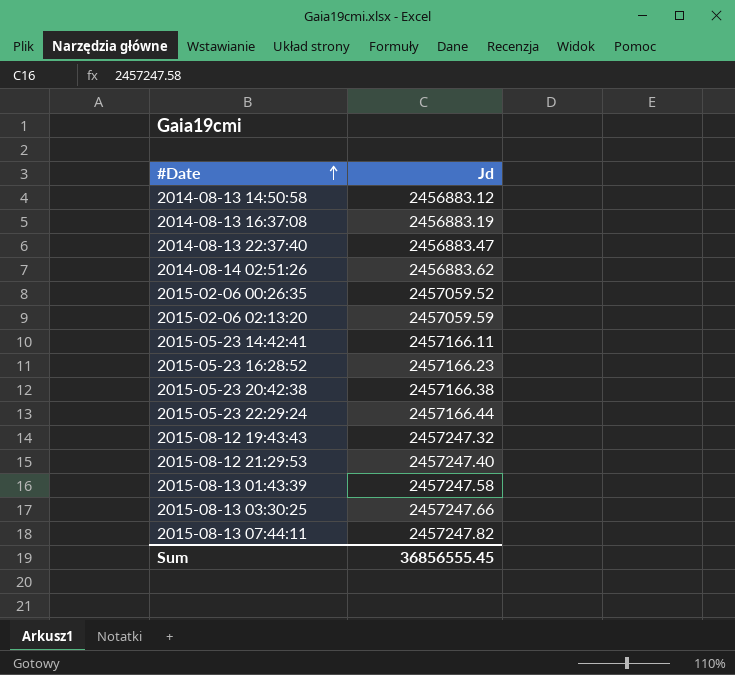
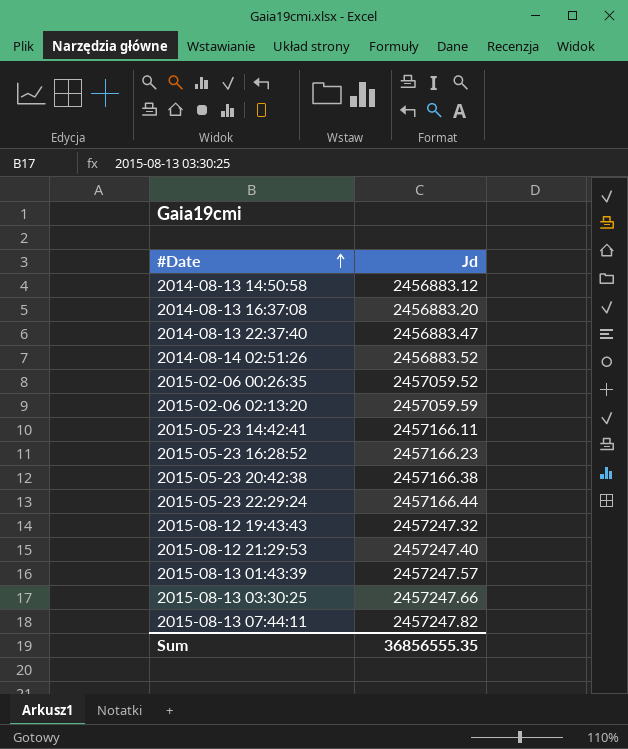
2014-08-13 16:37:08 | Jd: 2456883.19 -> 2456883.20
2014-08-14 02:51:26 | Jd: 2456883.62 -> 2456883.52
2015-08-13 01:43:39 | Jd: 2457247.58 -> 2457247.57
Sum | Jd: 36856555.45 -> 36856555.35

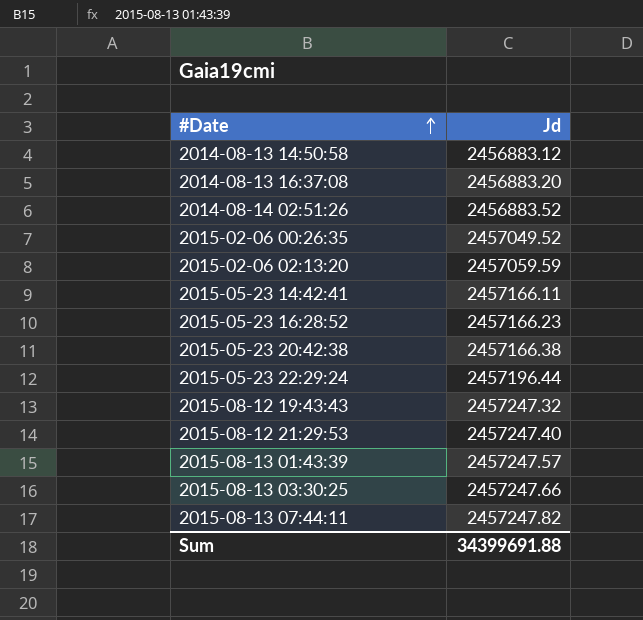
row 2014-08-13 22:37:40: 2456883.47 -> none
2015-02-06 00:26:35 | Jd: 2457059.52 -> 2457049.52
2015-05-23 22:29:24 | Jd: 2457166.44 -> 2457196.44
Sum | Jd: 36856555.35 -> 34399691.88

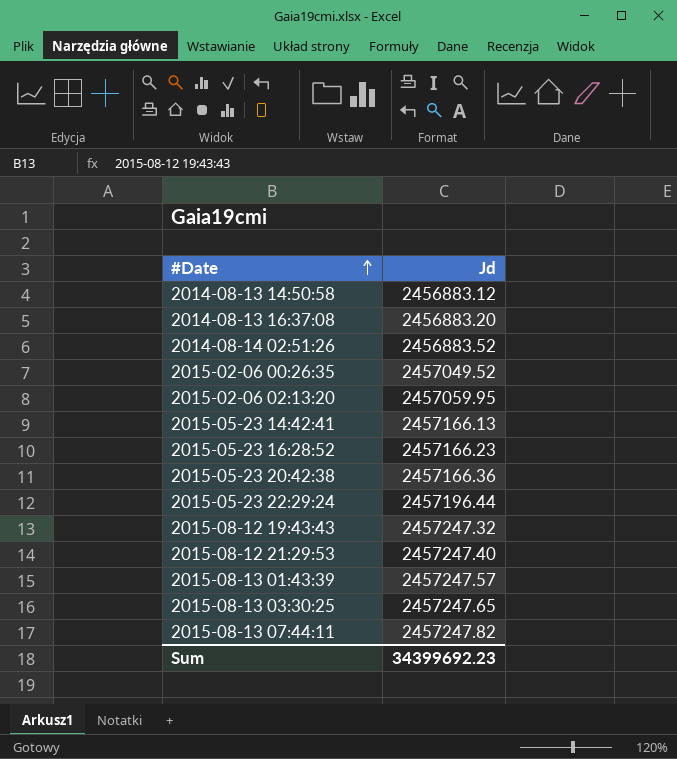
2015-02-06 02:13:20 | Jd: 2457059.59 -> 2457059.95
2015-05-23 14:42:41 | Jd: 2457166.11 -> 2457166.13
2015-05-23 20:42:38 | Jd: 2457166.38 -> 2457166.36
2015-08-13 03:30:25 | Jd: 2457247.66 -> 2457247.65
Sum | Jd: 34399691.88 -> 34399692.23

